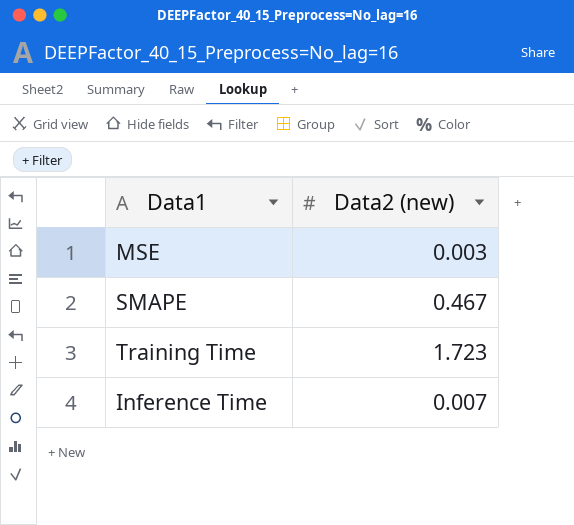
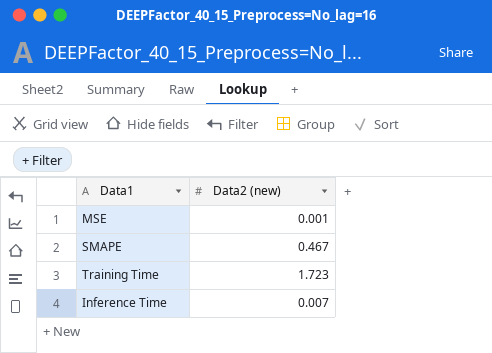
MSE | Data2 (new): 0.003 -> 0.001

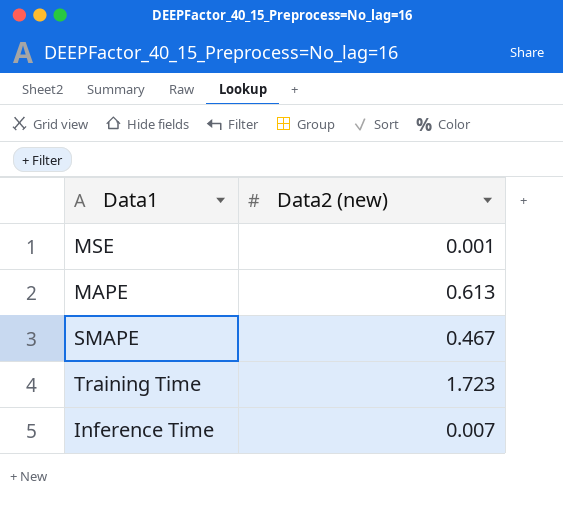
row MAPE: none -> 0.613

